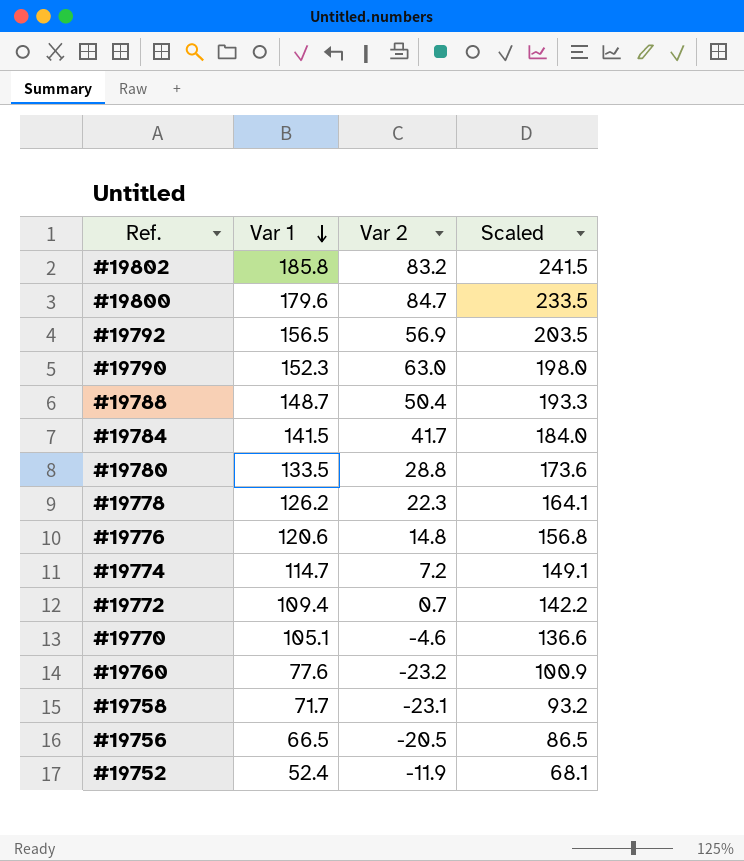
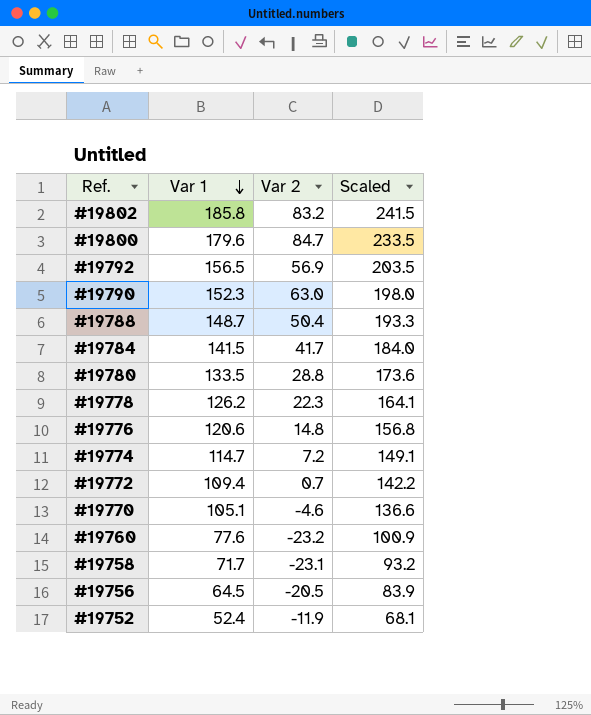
#19756 | Var 1: 66.5 -> 64.5
#19756 | Scaled: 86.5 -> 83.9

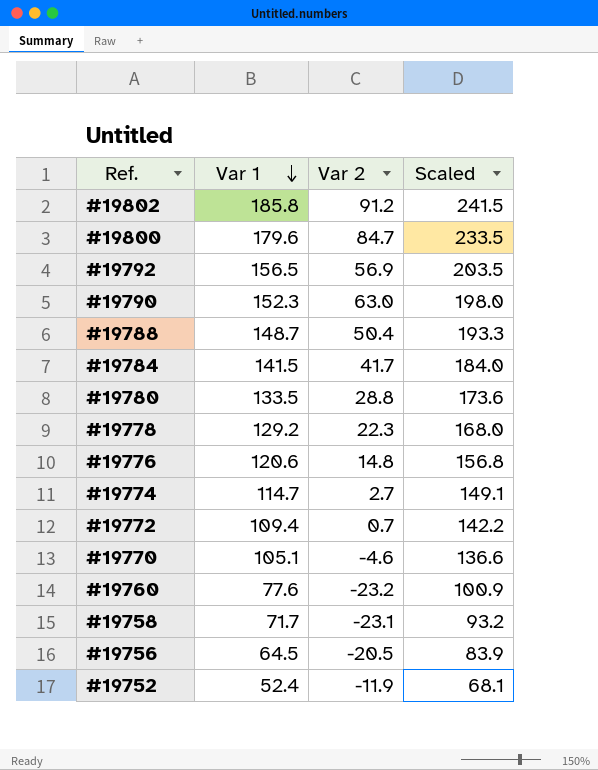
#19802 | Var 2: 83.2 -> 91.2
#19778 | Var 1: 126.2 -> 129.2
#19778 | Scaled: 164.1 -> 168.0
#19774 | Var 2: 7.2 -> 2.7

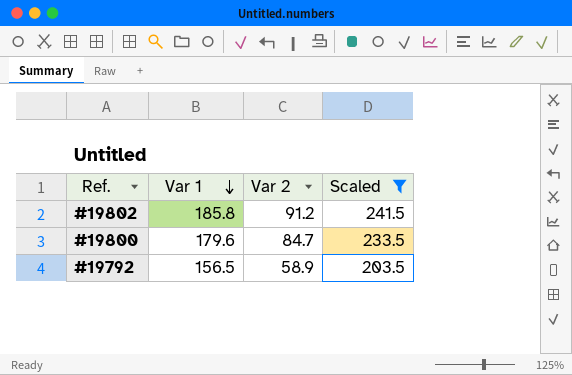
filter: none -> Scaled >= 203.5
#19792 | Var 2: 56.9 -> 58.9

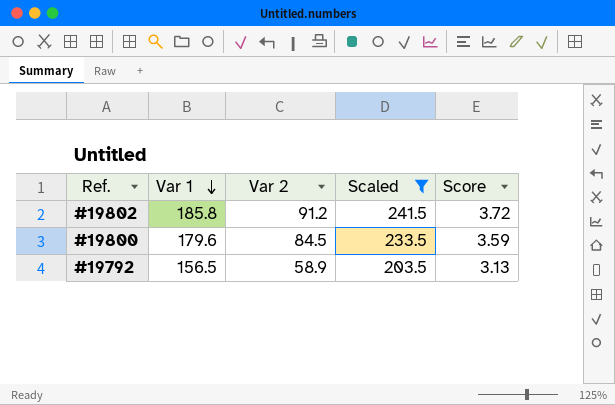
column Score | formula: none -> [Var 1] * 0.02
#19800 | Var 2: 84.7 -> 84.5

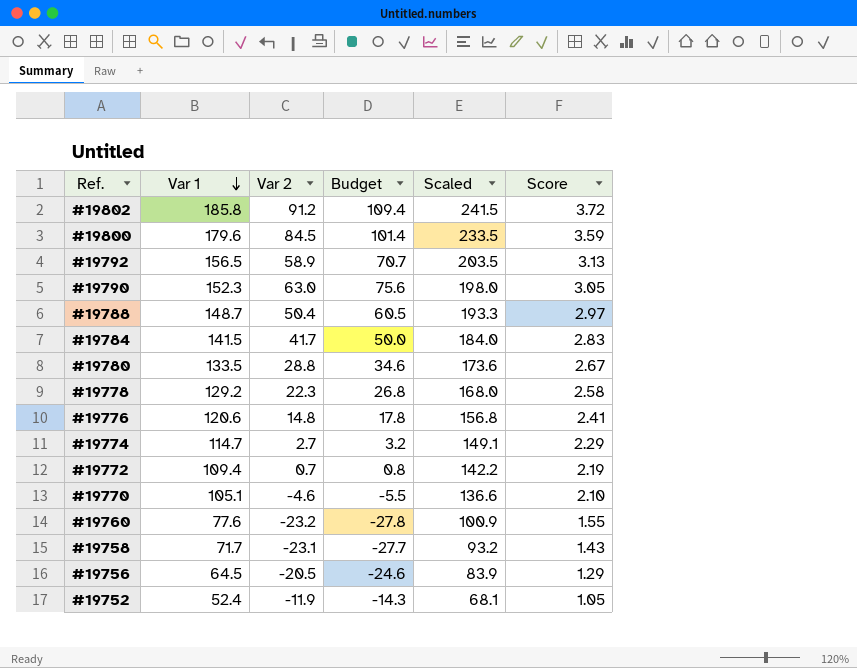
filter: Scaled >= 203.5 -> none
column Budget | formula: none -> [Var 2] * 1.2

